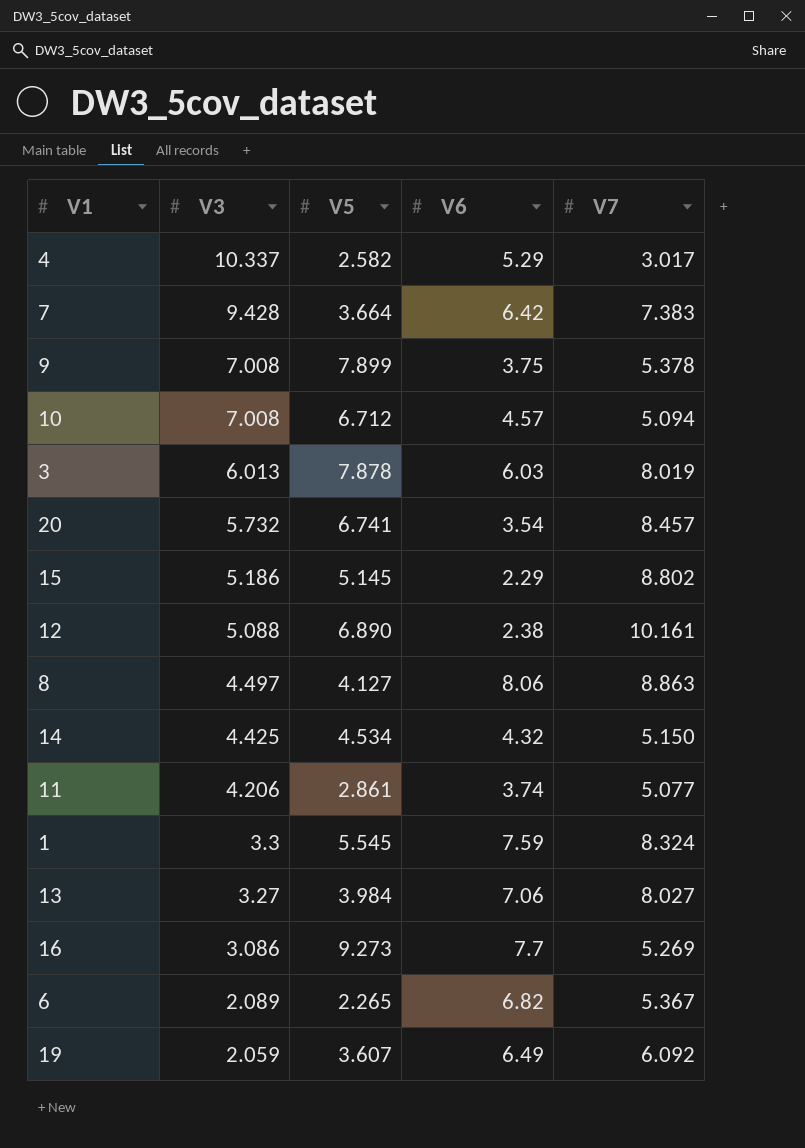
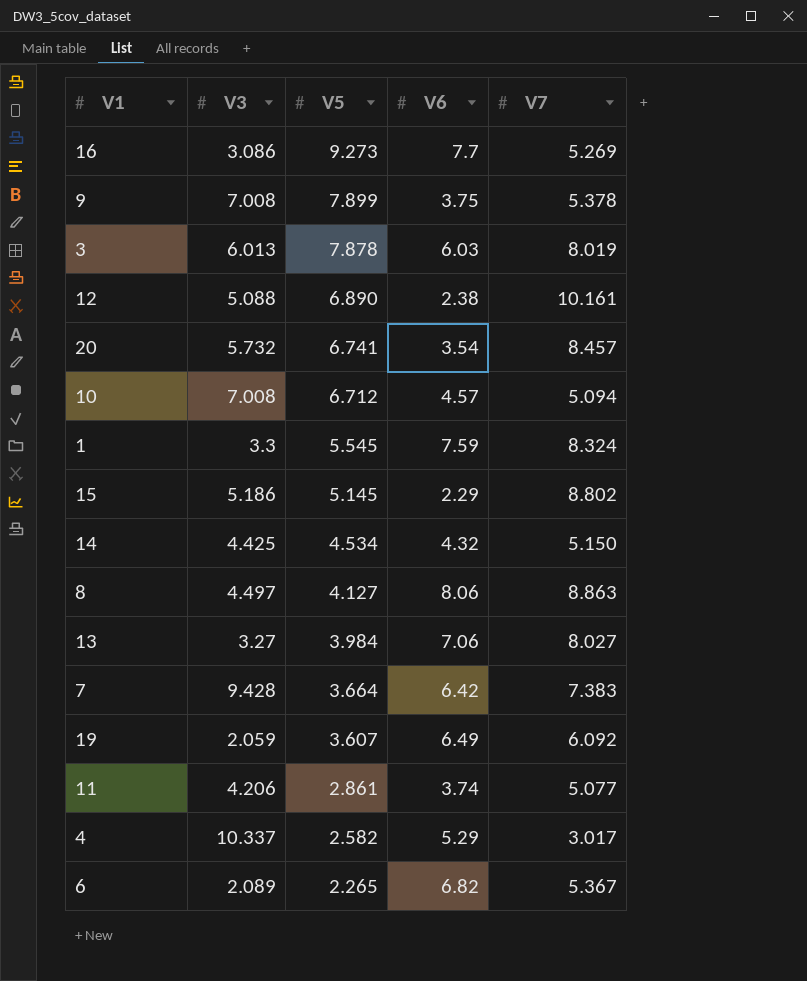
row order: V3 descending -> V5 descending

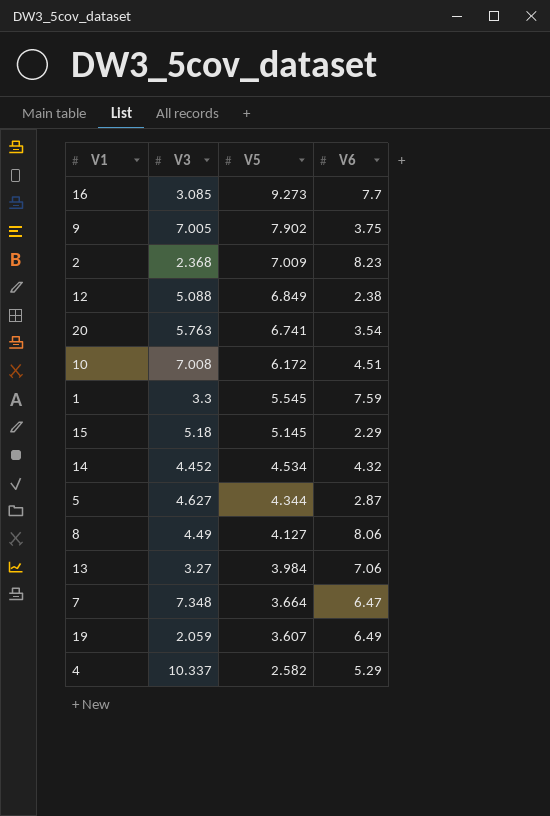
column V7 | position: 5 -> none
row 3: 6.013 | 7.878 | 6.03 | 8.019 -> none
row 11: 4.206 | 2.861 | 3.74 | 5.077 -> none
row 6: 2.089 | 2.265 | 6.82 | 5.367 -> none
16 | V3: 3.086 -> 3.085
9 | V3: 7.008 -> 7.005
9 | V5: 7.899 -> 7.902
row 2: none -> 2.368 | 7.009 | 8.23
12 | V5: 6.890 -> 6.849
20 | V3: 5.732 -> 5.763
10 | V5: 6.712 -> 6.172
10 | V6: 4.57 -> 4.51
15 | V3: 5.186 -> 5.18
14 | V3: 4.425 -> 4.452
row 5: none -> 4.627 | 4.344 | 2.87
8 | V3: 4.497 -> 4.49
7 | V3: 9.428 -> 7.348
7 | V6: 6.42 -> 6.47

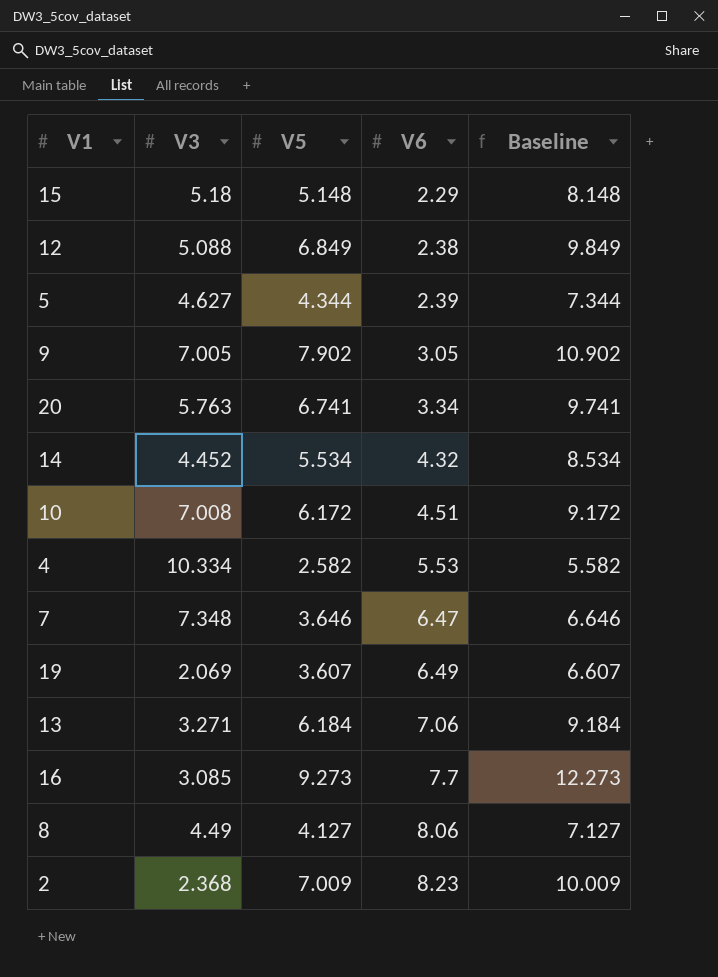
row order: V5 descending -> V6 ascending
column Baseline | formula: none -> [V5] + 3
row 1: 3.3 | 5.545 | 7.59 -> none
15 | V5: 5.145 -> 5.148
5 | V6: 2.87 -> 2.39
9 | V6: 3.75 -> 3.05
20 | V6: 3.54 -> 3.34
14 | V5: 4.534 -> 5.534
4 | V3: 10.337 -> 10.334
4 | V6: 5.29 -> 5.53
7 | V5: 3.664 -> 3.646
19 | V3: 2.059 -> 2.069
13 | V3: 3.27 -> 3.271
13 | V5: 3.984 -> 6.184

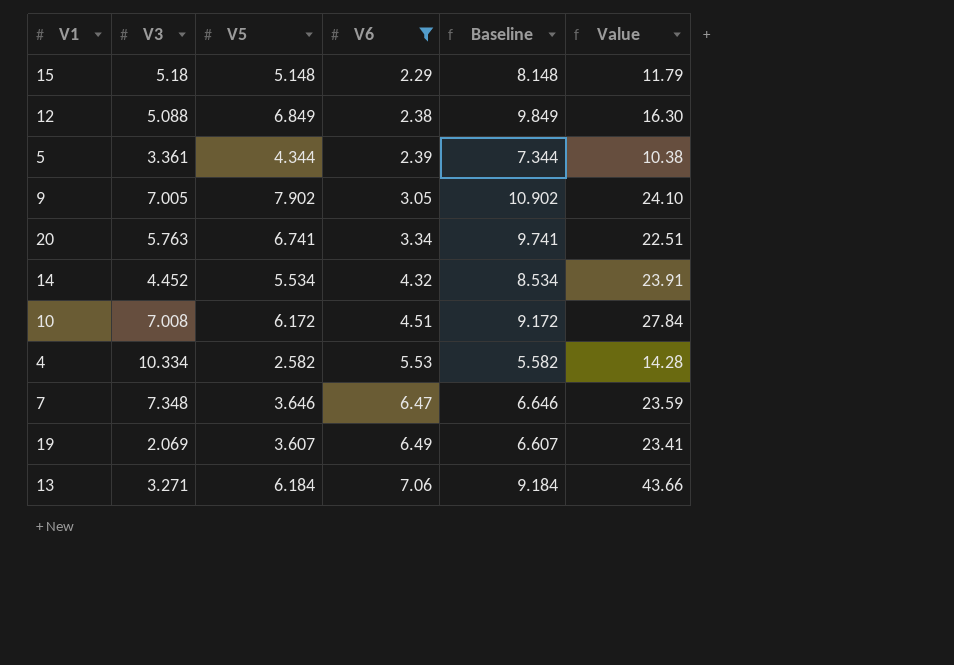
filter: none -> V6 <= 7.06
column Value | formula: none -> [V5] * [V6]
5 | V3: 4.627 -> 3.361

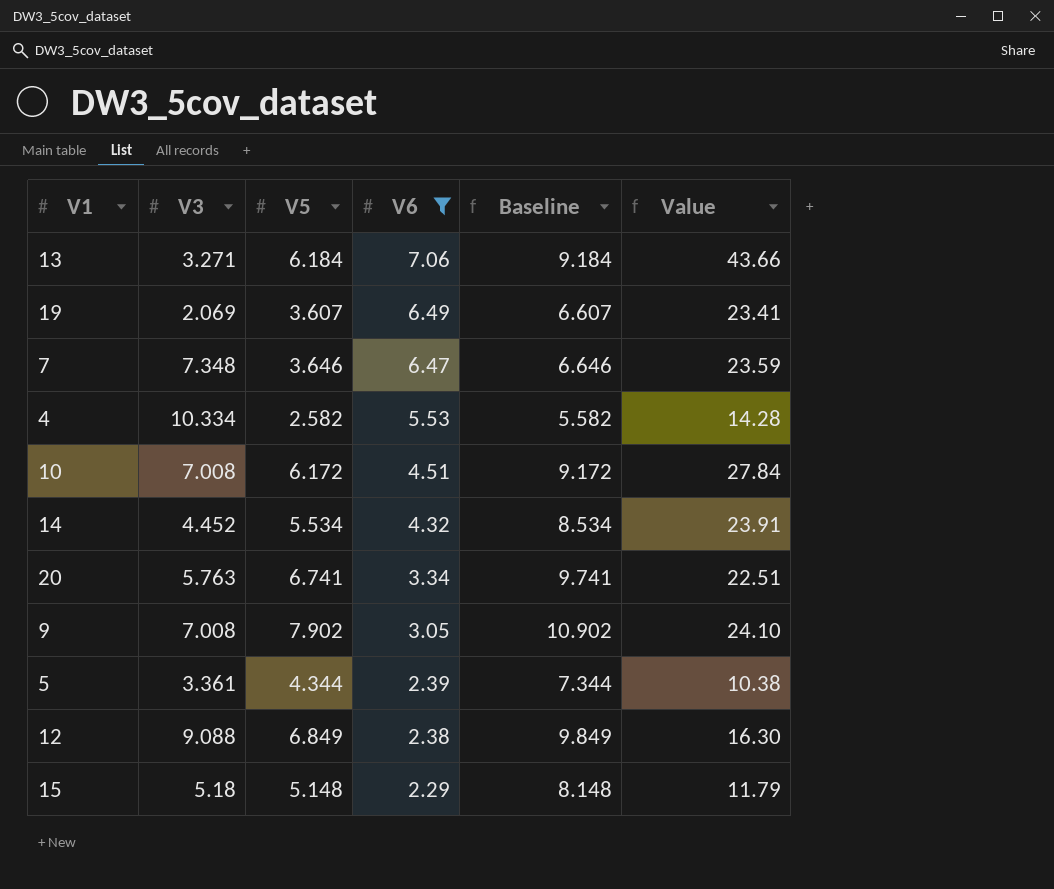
row order: V6 ascending -> V6 descending
9 | V3: 7.005 -> 7.008
12 | V3: 5.088 -> 9.088

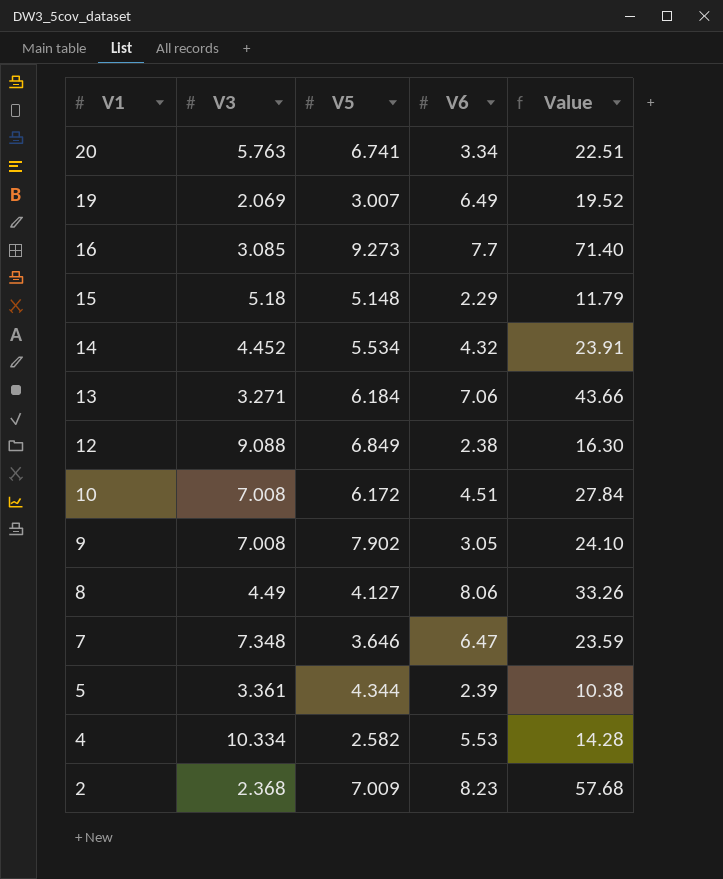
filter: V6 <= 7.06 -> none
row order: V6 descending -> V1 descending
column Baseline | formula: [V5] + 3 -> none
19 | V5: 3.607 -> 3.007
19 | Value: 23.41 -> 19.52

